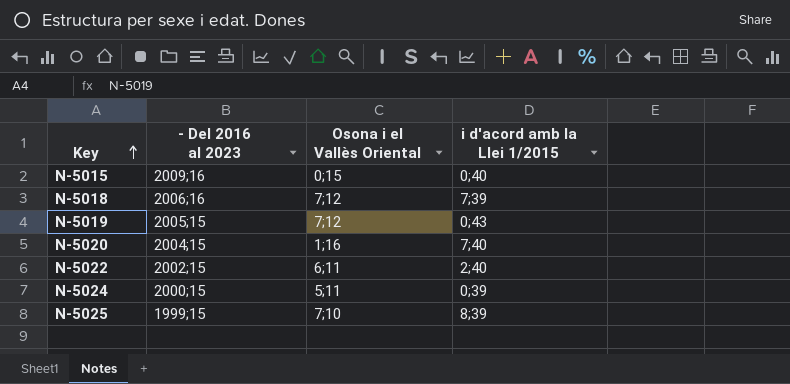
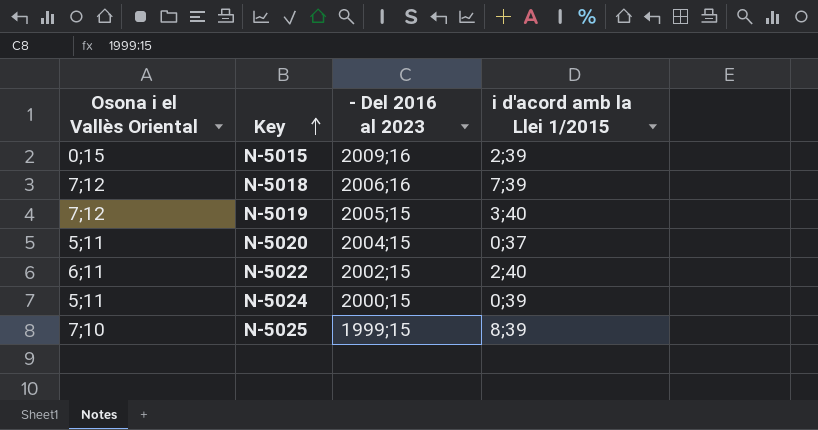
column Osona i el Vallès Oriental | position: 3 -> 1
N-5015 | i d'acord amb la Llei 1/2015: 0;40 -> 2;39
N-5019 | i d'acord amb la Llei 1/2015: 0;43 -> 3;40
N-5020 | Osona i el Vallès Oriental: 1;16 -> 5;11
N-5020 | i d'acord amb la Llei 1/2015: 7;40 -> 0;37

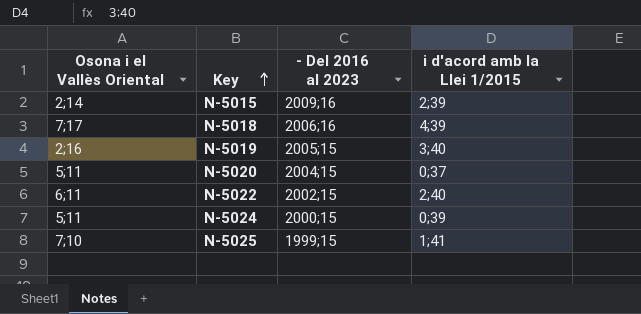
N-5015 | Osona i el Vallès Oriental: 0;15 -> 2;14
N-5018 | Osona i el Vallès Oriental: 7;12 -> 7;17
N-5018 | i d'acord amb la Llei 1/2015: 7;39 -> 4;39
N-5019 | Osona i el Vallès Oriental: 7;12 -> 2;16
N-5025 | i d'acord amb la Llei 1/2015: 8;39 -> 1;41

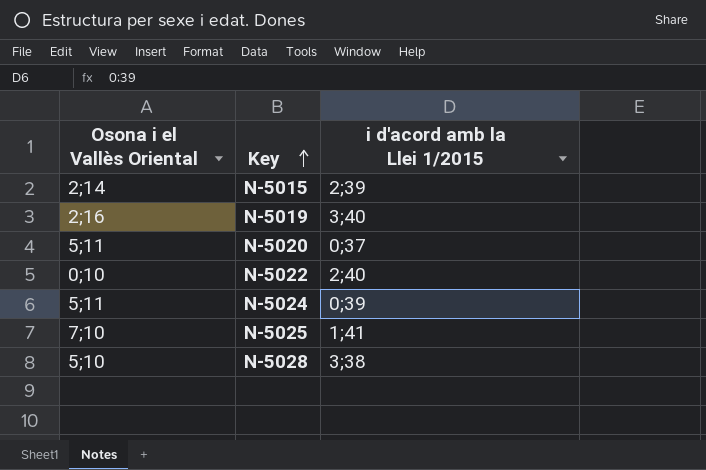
column - Del 2016 al 2023 | position: 3 -> none
row N-5018: 7;17 | 2006;16 | 4;39 -> none
N-5022 | Osona i el Vallès Oriental: 6;11 -> 0;10
row N-5028: none -> 5;10 | 3;38

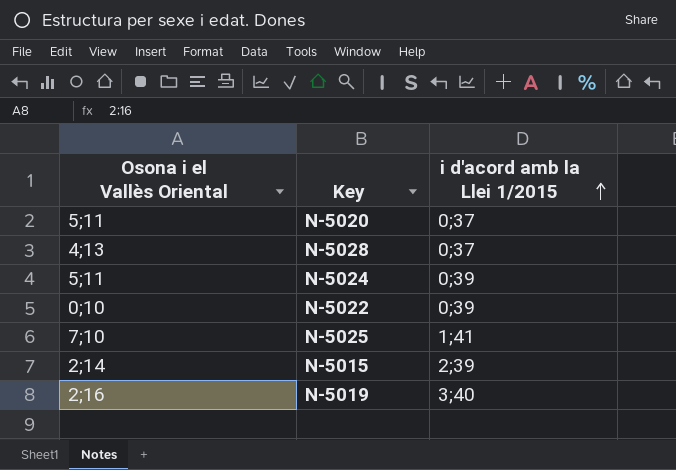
row order: Key ascending -> i d'acord amb la Llei 1/2015 ascending
N-5028 | Osona i el Vallès Oriental: 5;10 -> 4;13
N-5028 | i d'acord amb la Llei 1/2015: 3;38 -> 0;37
N-5022 | i d'acord amb la Llei 1/2015: 2;40 -> 0;39

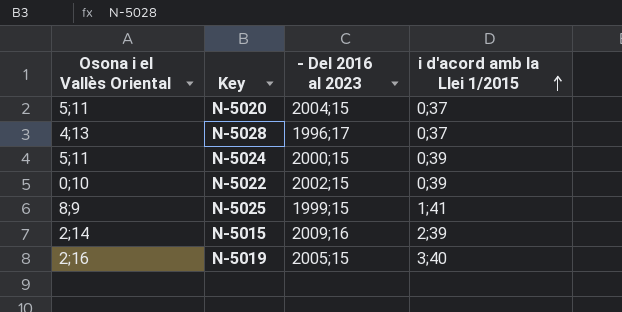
column - Del 2016 al 2023 | position: none -> 3
N-5025 | Osona i el Vallès Oriental: 7;10 -> 8;9

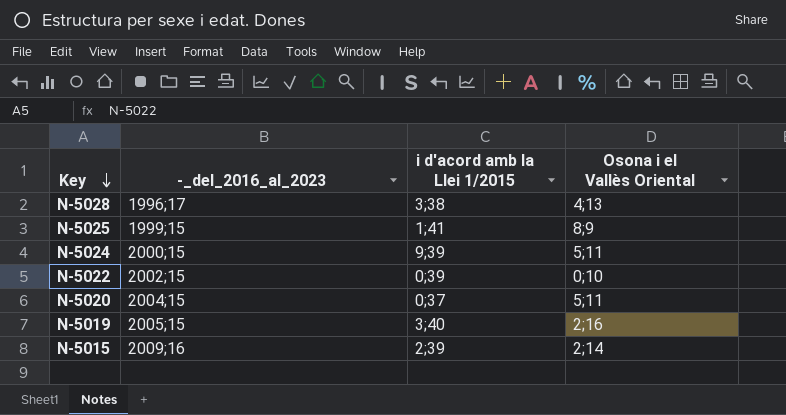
row order: i d'acord amb la Llei 1/2015 ascending -> Key descending
column name: - Del 2016 al 2023 -> -_del_2016_al_2023
column Osona i el Vallès Oriental | position: 1 -> 4
N-5028 | i d'acord amb la Llei 1/2015: 0;37 -> 3;38
N-5024 | i d'acord amb la Llei 1/2015: 0;39 -> 9;39

